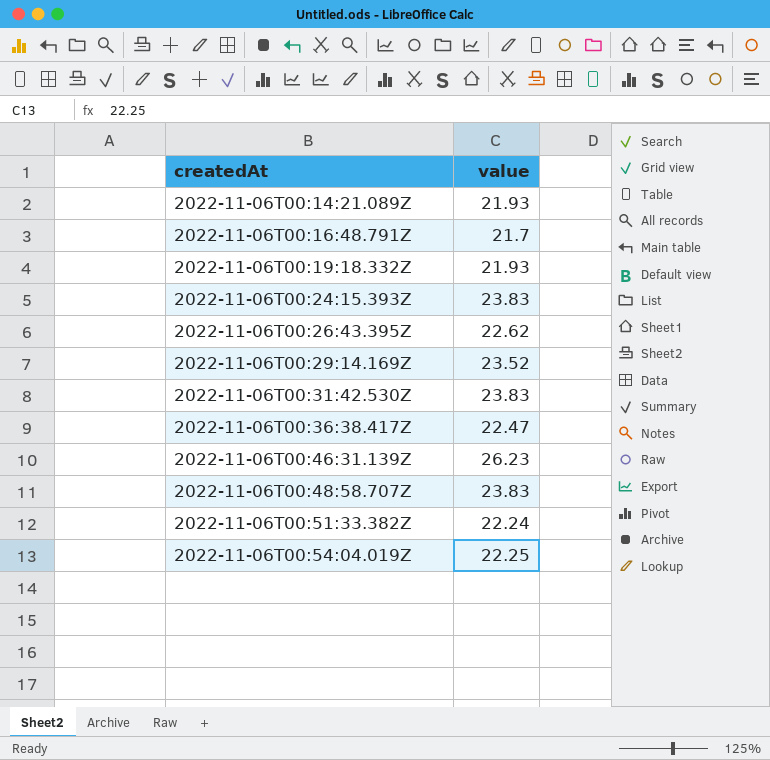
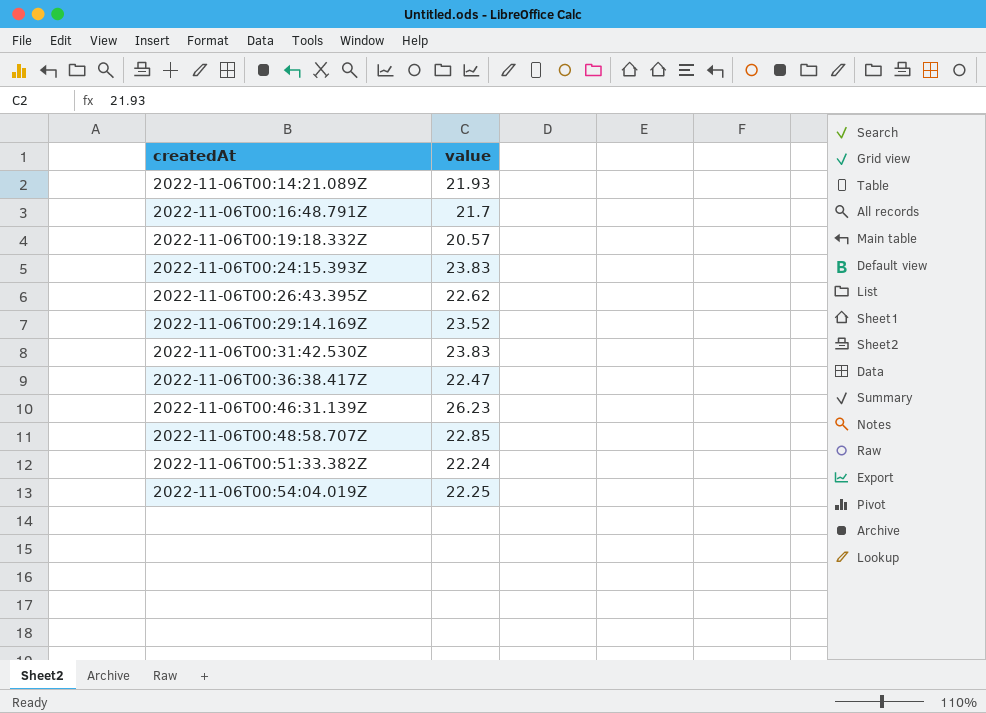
2022-11-06T00:19:18.332Z | value: 21.93 -> 20.57
2022-11-06T00:48:58.707Z | value: 23.83 -> 22.85

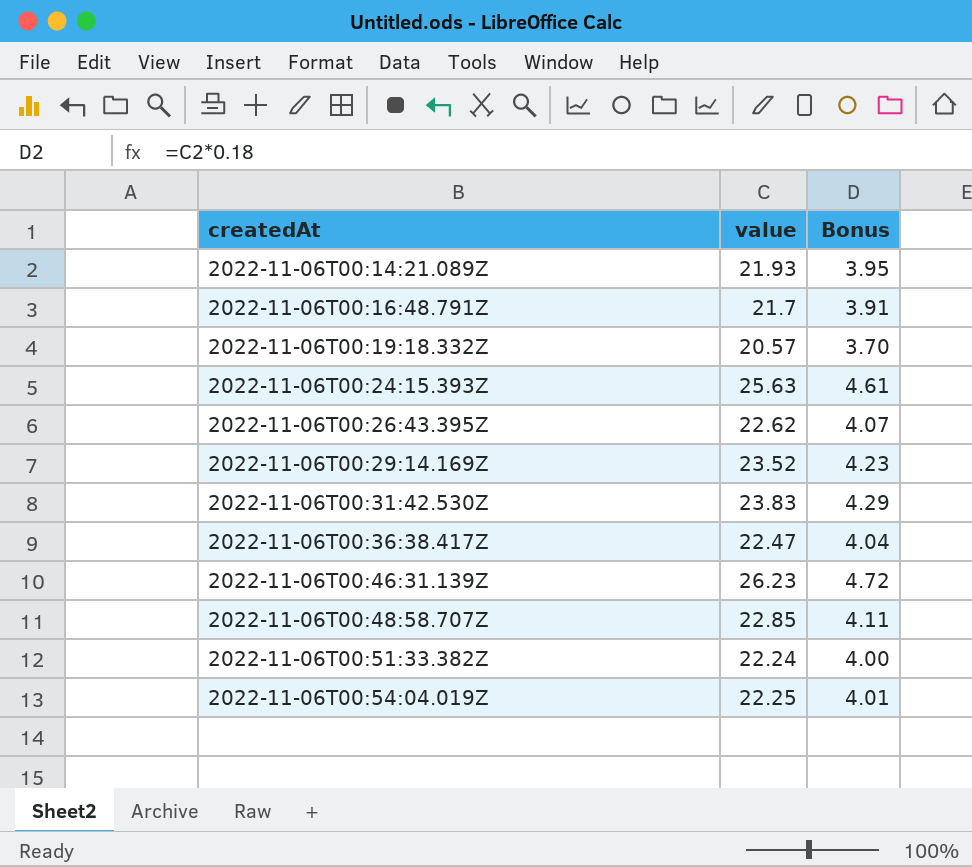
column Bonus | formula: none -> [value] * 0.18
2022-11-06T00:24:15.393Z | value: 23.83 -> 25.63

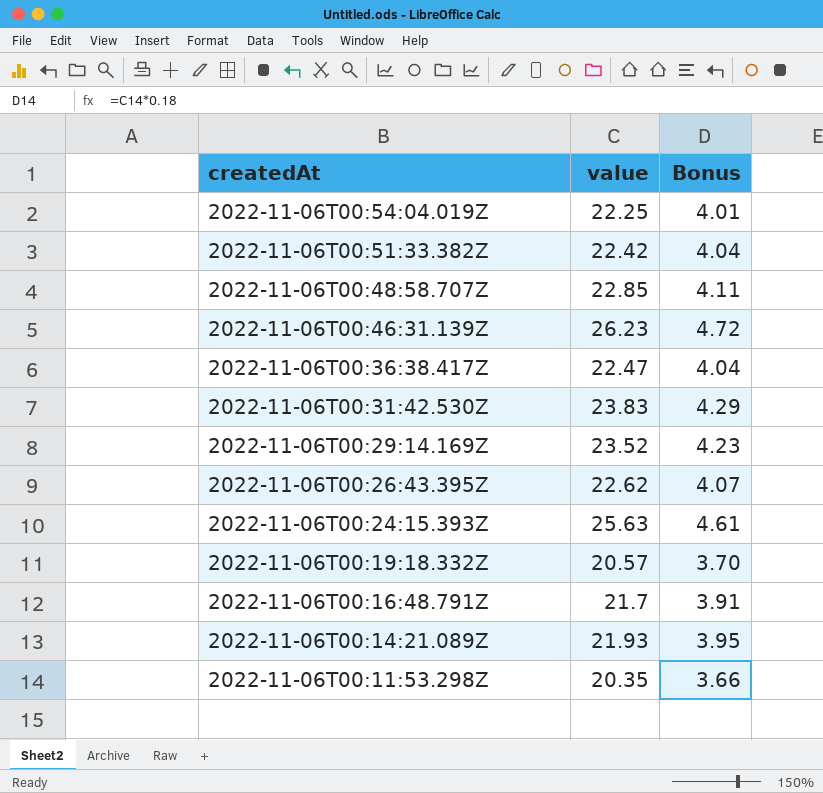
row order: createdAt ascending -> createdAt descending
2022-11-06T00:51:33.382Z | value: 22.24 -> 22.42
2022-11-06T00:51:33.382Z | Bonus: 4.00 -> 4.04
row 2022-11-06T00:11:53.298Z: none -> 20.35 | 3.66

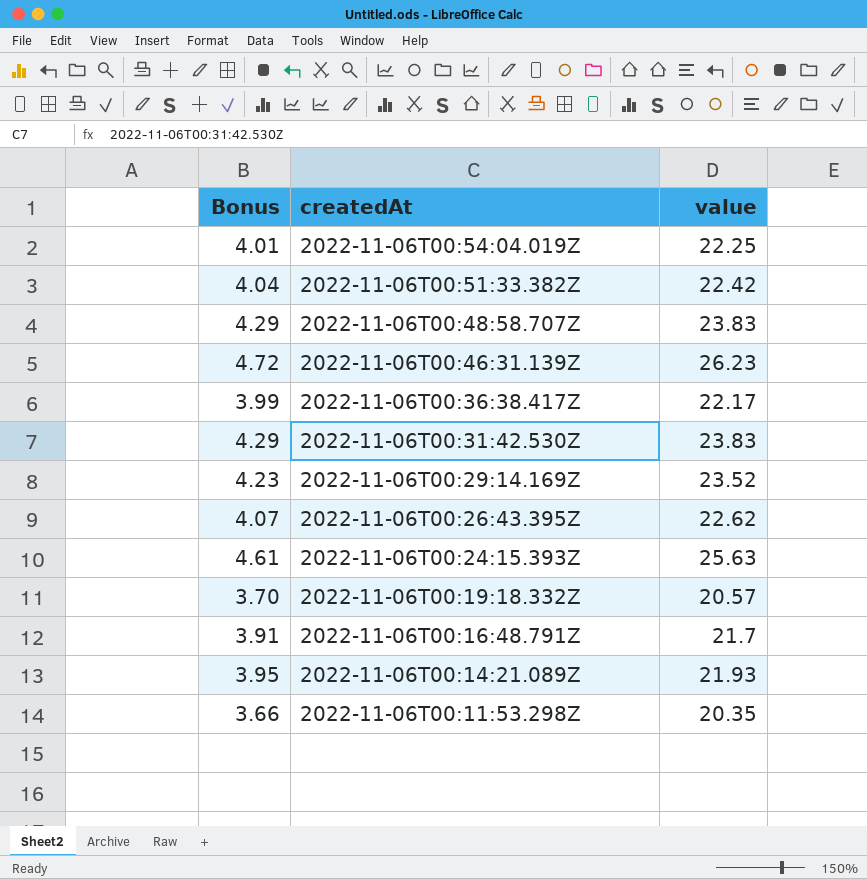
column Bonus | position: 3 -> 1
2022-11-06T00:48:58.707Z | Bonus: 4.11 -> 4.29
2022-11-06T00:48:58.707Z | value: 22.85 -> 23.83
2022-11-06T00:36:38.417Z | Bonus: 4.04 -> 3.99
2022-11-06T00:36:38.417Z | value: 22.47 -> 22.17

